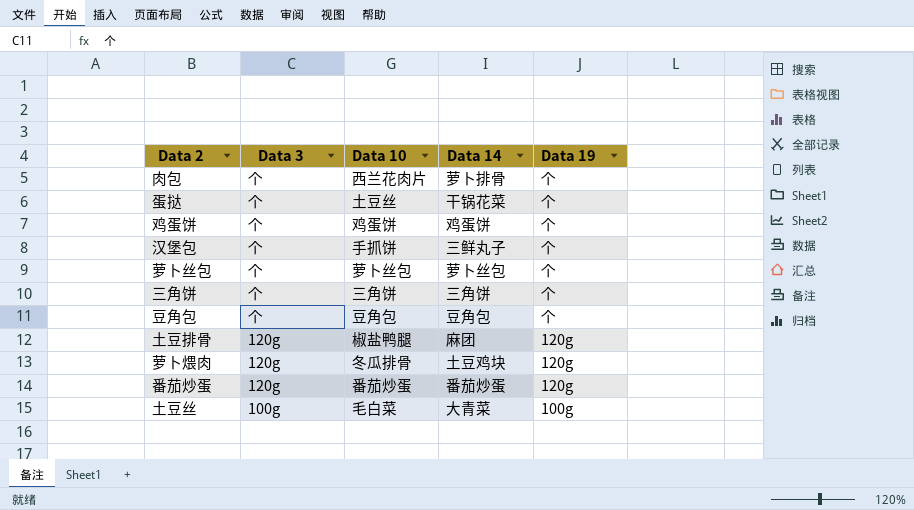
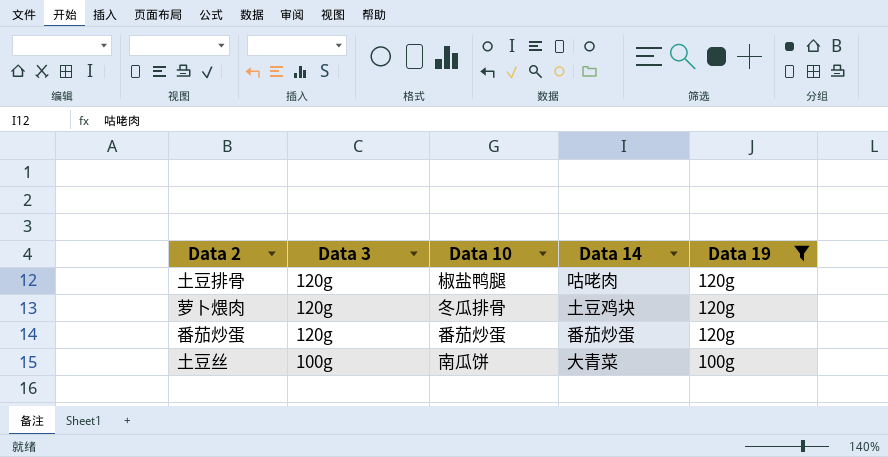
filter: none -> Data 19 != 个
土豆排骨 | Data 14: 麻团 -> 咕咾肉
土豆丝 | Data 10: 毛白菜 -> 南瓜饼

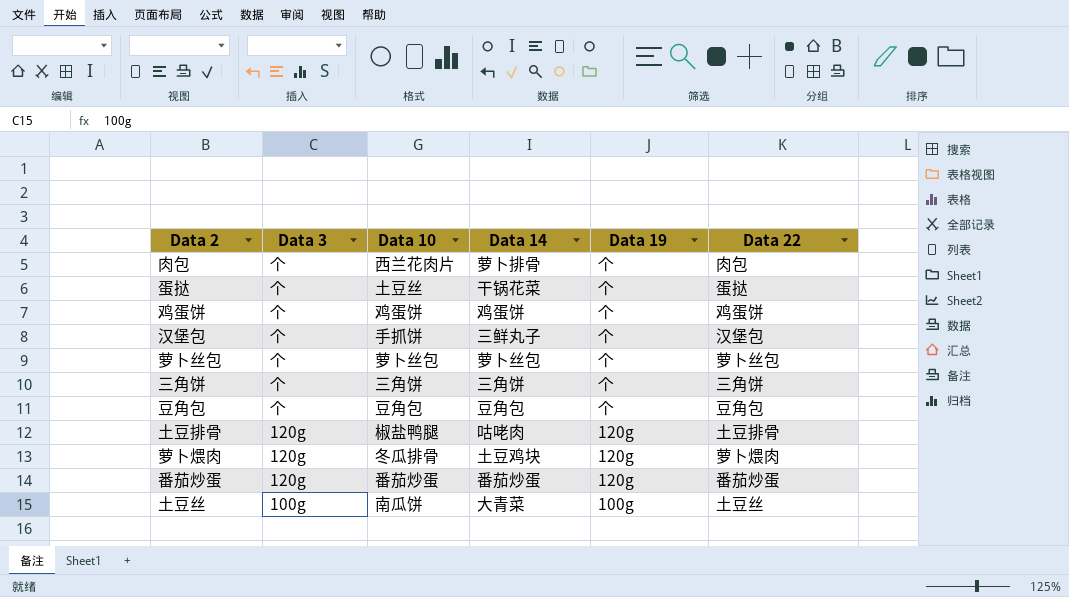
filter: Data 19 != 个 -> none
column Data 22 | position: none -> 6

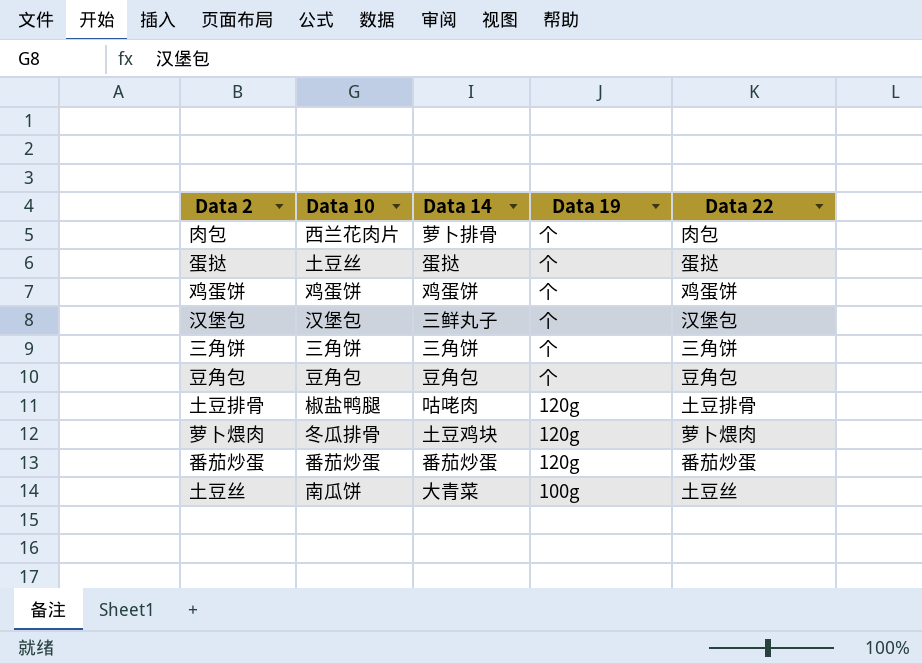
column Data 3 | position: 2 -> none
row 萝卜丝包: 个 | 萝卜丝包 | 萝卜丝包 | 个 | 萝卜丝包 -> none
蛋挞 | Data 14: 干锅花菜 -> 蛋挞
汉堡包 | Data 10: 手抓饼 -> 汉堡包

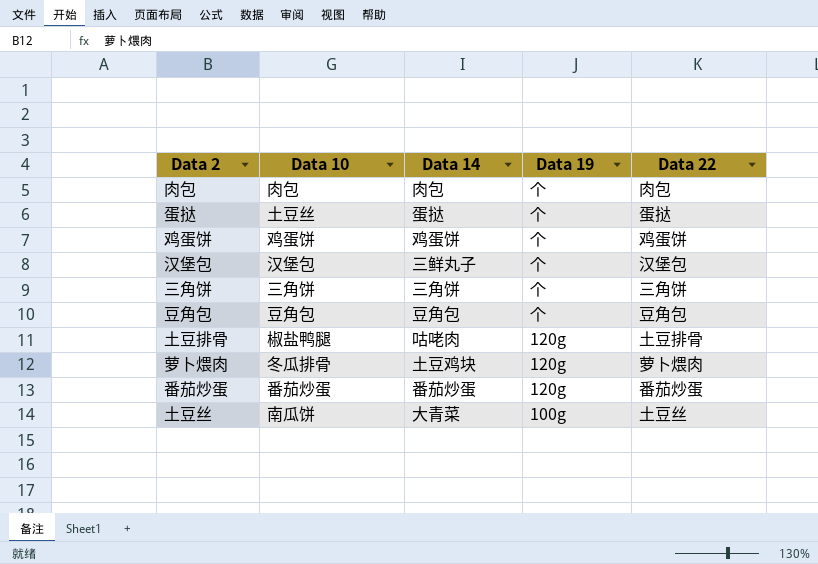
肉包 | Data 10: 西兰花肉片 -> 肉包
肉包 | Data 14: 萝卜排骨 -> 肉包

